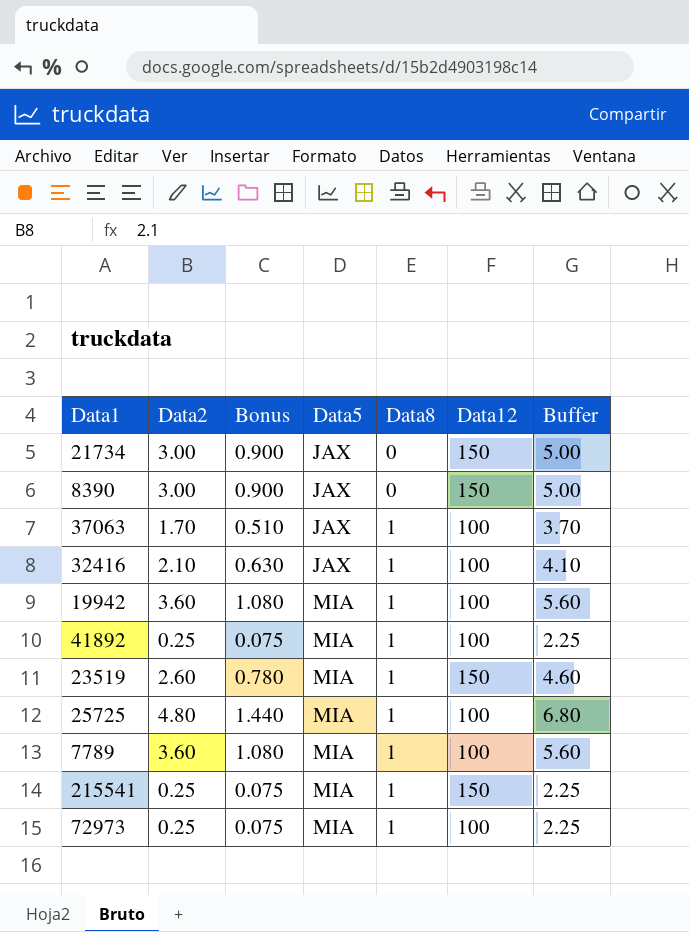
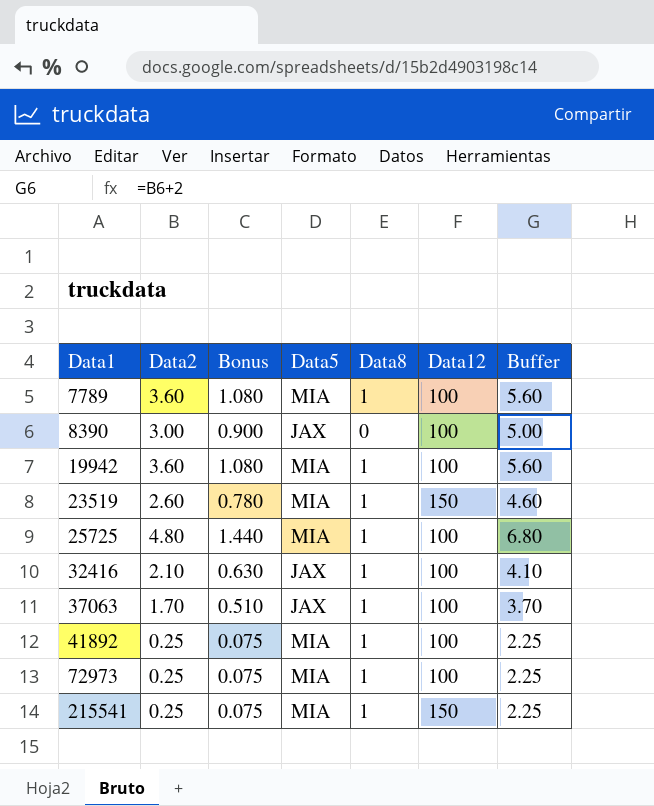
row order: Data5 ascending -> Data1 ascending
row 21734: 3.00 | 0.900 | JAX | 0 | 150 | 5.00 -> none
8390 | Data12: 150 -> 100

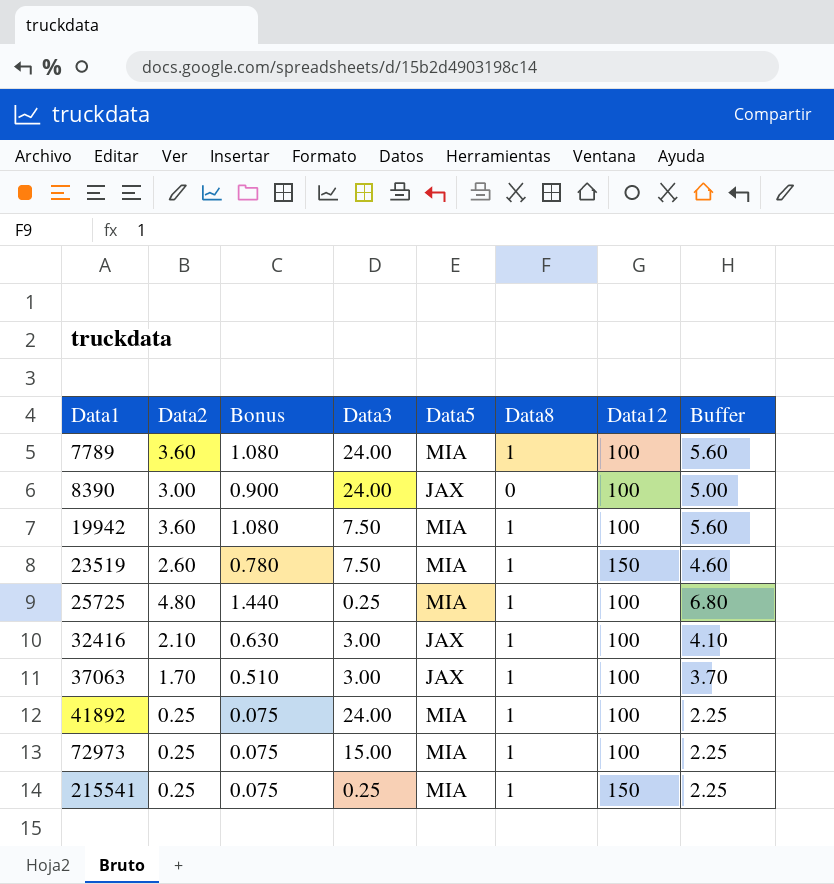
column Data3 | position: none -> 4

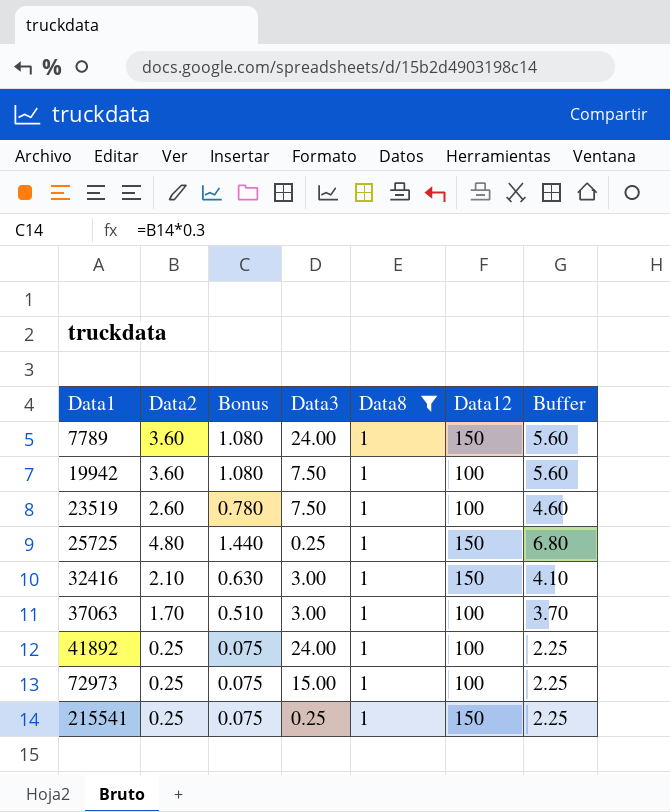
filter: none -> Data8 = 1
column Data5 | position: 5 -> none
7789 | Data12: 100 -> 150
23519 | Data12: 150 -> 100
25725 | Data12: 100 -> 150
32416 | Data12: 100 -> 150

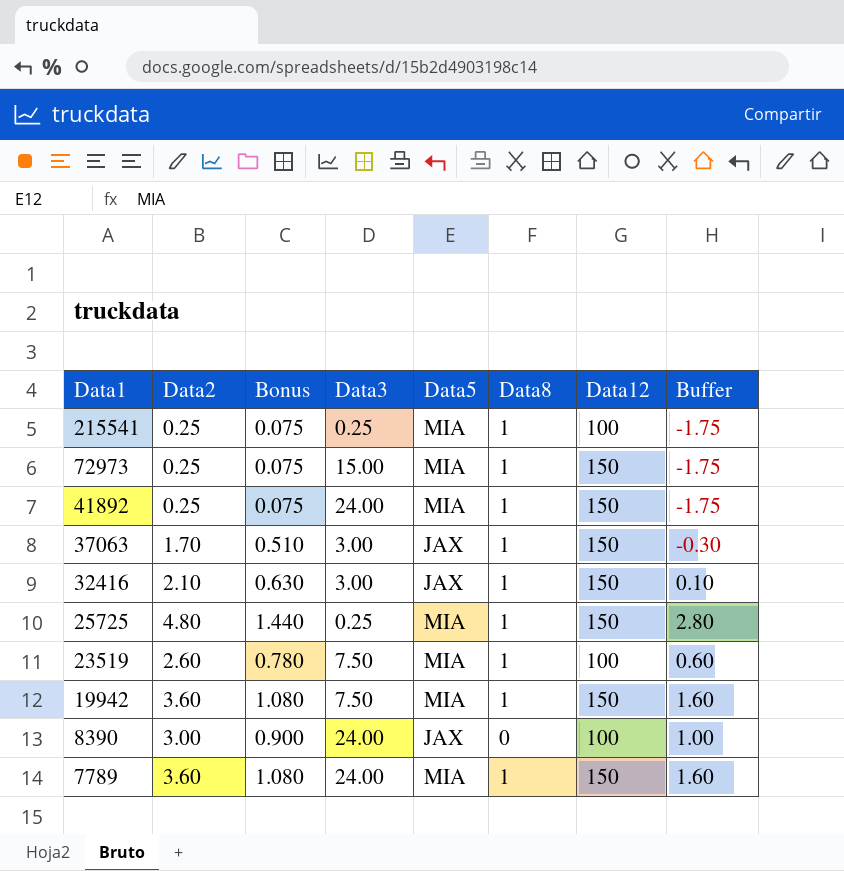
filter: Data8 = 1 -> none
row order: Data1 ascending -> Data1 descending
column Data5 | position: none -> 5
column Buffer | formula: [Data2] + 2 -> [Data2] - 2
215541 | Data12: 150 -> 100
72973 | Data12: 100 -> 150
41892 | Data12: 100 -> 150
37063 | Data12: 100 -> 150
19942 | Data12: 100 -> 150

